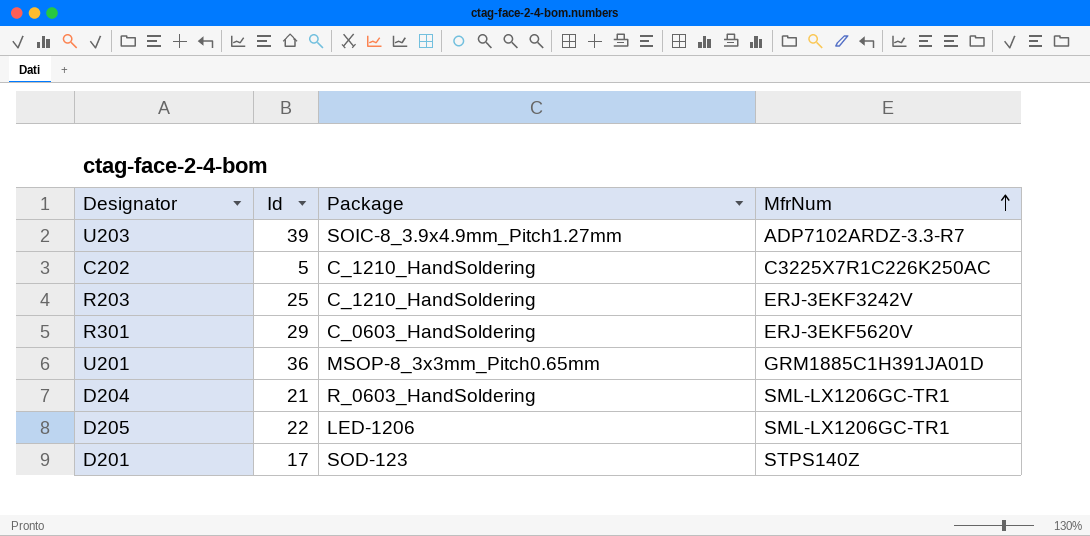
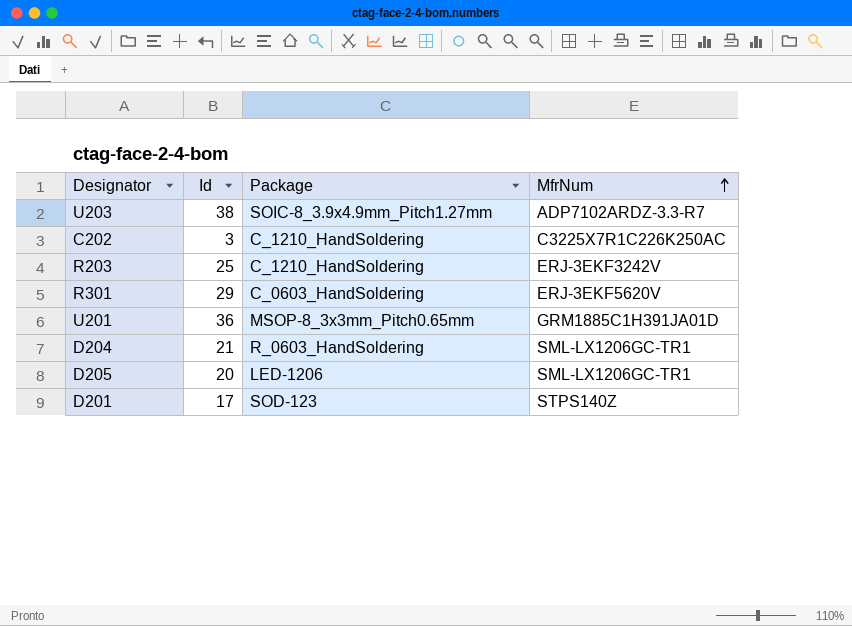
U203 | Id: 39 -> 38
C202 | Id: 5 -> 3
D205 | Id: 22 -> 20

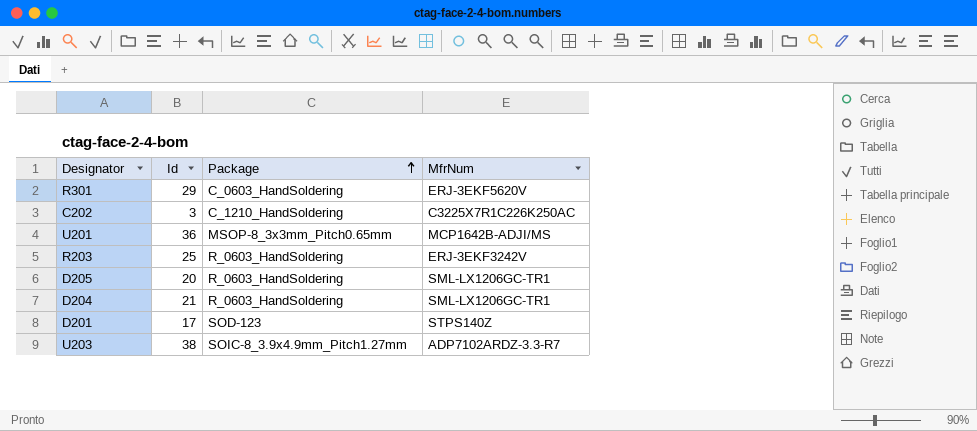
row order: MfrNum ascending -> Package ascending
U201 | MfrNum: GRM1885C1H391JA01D -> MCP1642B-ADJI/MS
R203 | Package: C_1210_HandSoldering -> R_0603_HandSoldering
D205 | Package: LED-1206 -> R_0603_HandSoldering

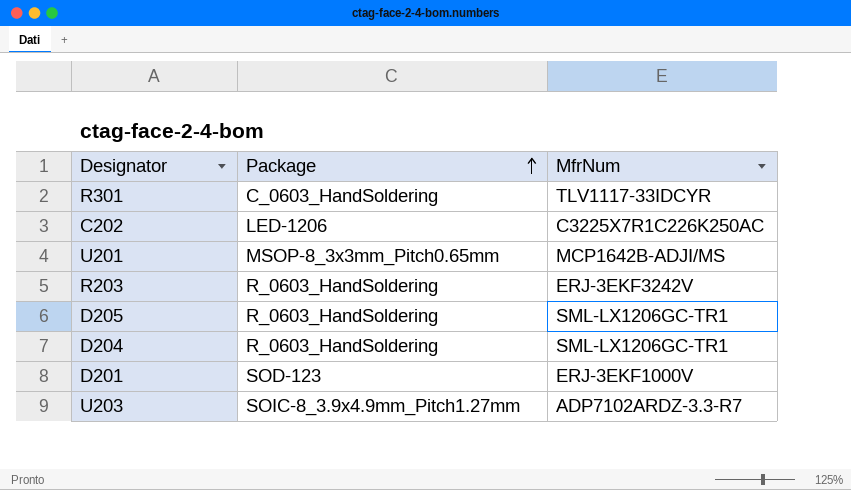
column Id | position: 2 -> none
R301 | MfrNum: ERJ-3EKF5620V -> TLV1117-33IDCYR
C202 | Package: C_1210_HandSoldering -> LED-1206
D201 | MfrNum: STPS140Z -> ERJ-3EKF1000V

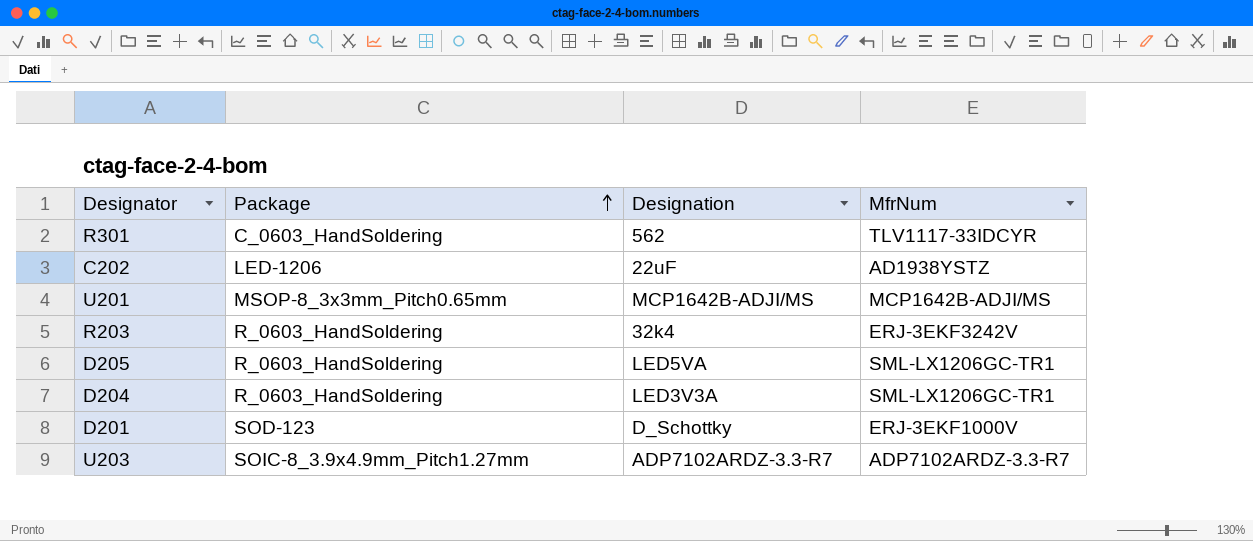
column Designation | position: none -> 3
C202 | MfrNum: C3225X7R1C226K250AC -> AD1938YSTZ

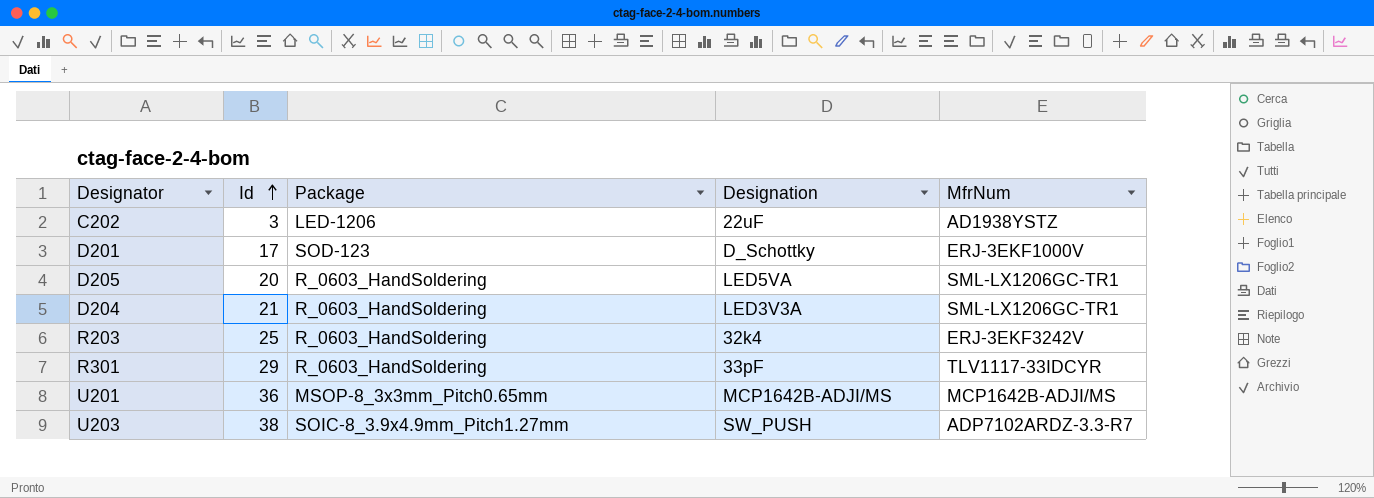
row order: Package ascending -> Id ascending
column Id | position: none -> 2
R301 | Package: C_0603_HandSoldering -> R_0603_HandSoldering
R301 | Designation: 562 -> 33pF
U203 | Designation: ADP7102ARDZ-3.3-R7 -> SW_PUSH

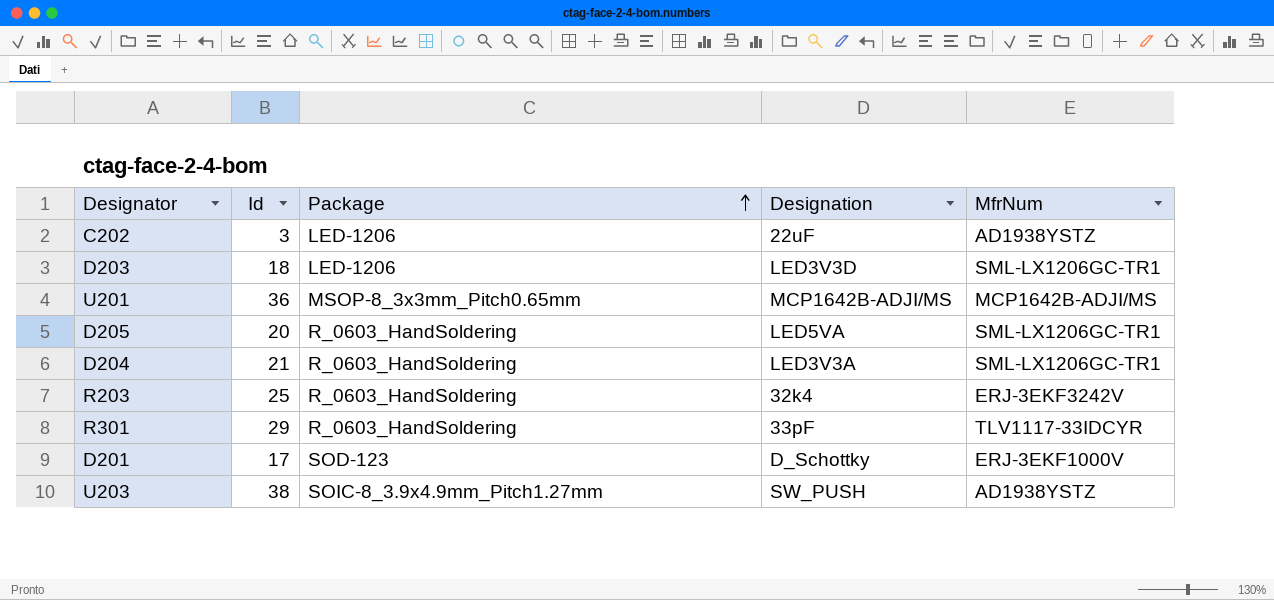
row order: Id ascending -> Package ascending
row D203: none -> 18 | LED-1206 | LED3V3D | SML-LX1206GC-TR1
U203 | MfrNum: ADP7102ARDZ-3.3-R7 -> AD1938YSTZ

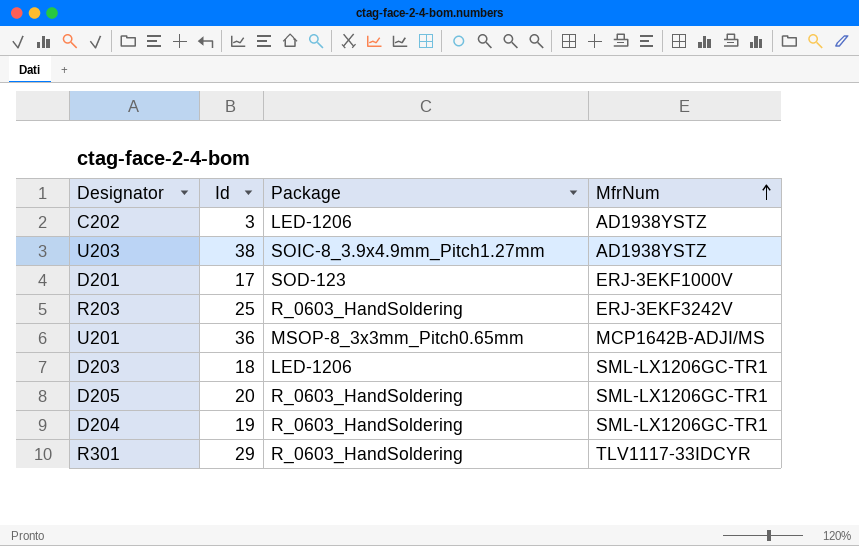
row order: Package ascending -> MfrNum ascending
column Designation | position: 4 -> none
D204 | Id: 21 -> 19

